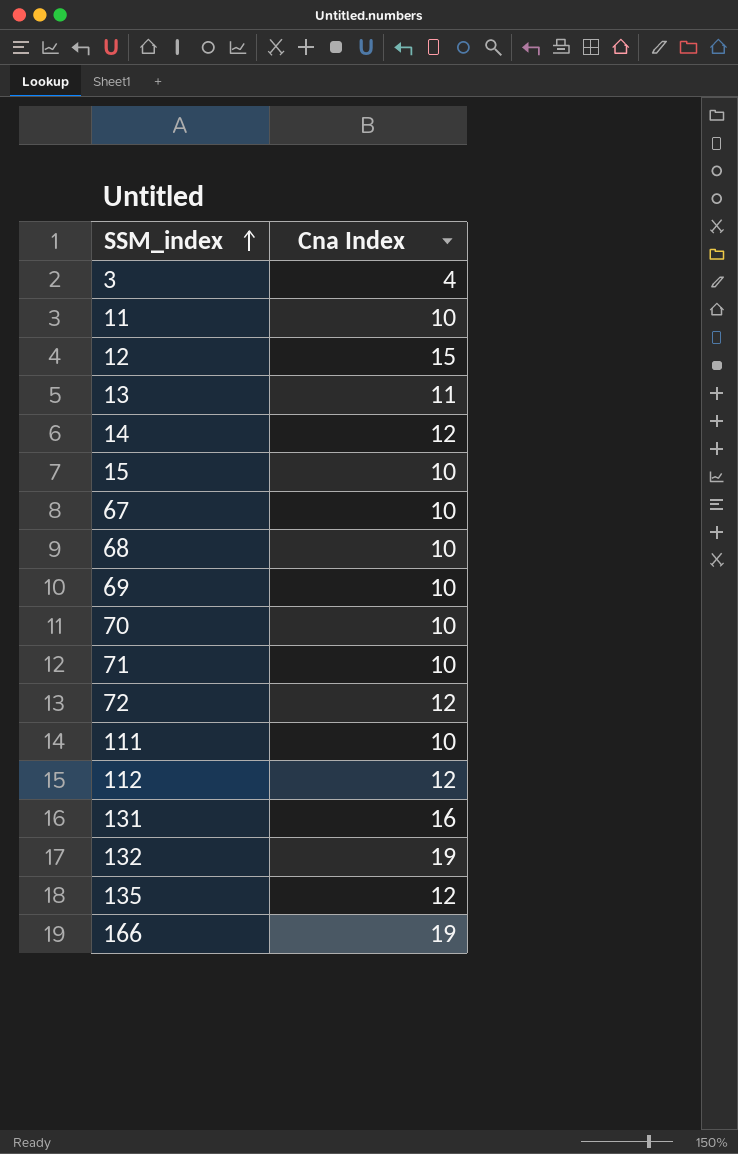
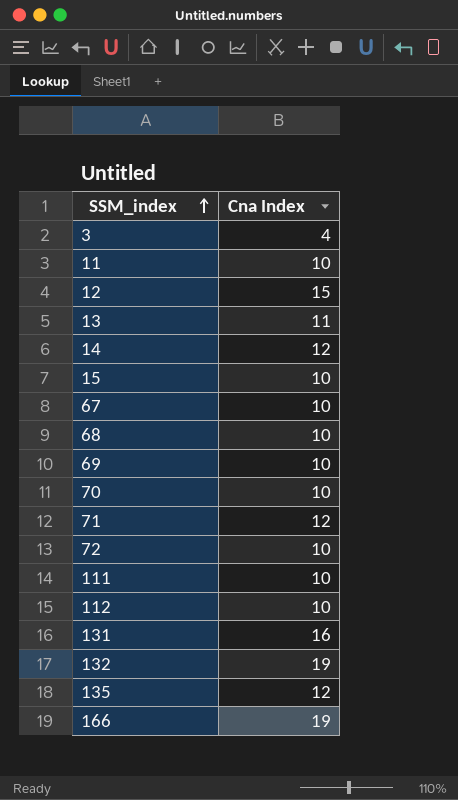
71 | Cna Index: 10 -> 12
72 | Cna Index: 12 -> 10
112 | Cna Index: 12 -> 10

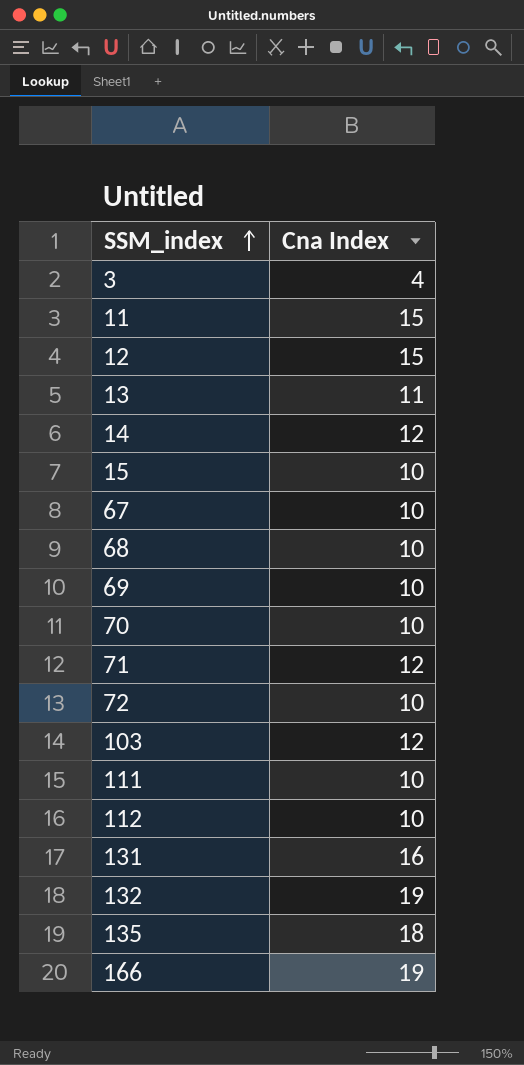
11 | Cna Index: 10 -> 15
row 103: none -> 12
135 | Cna Index: 12 -> 18

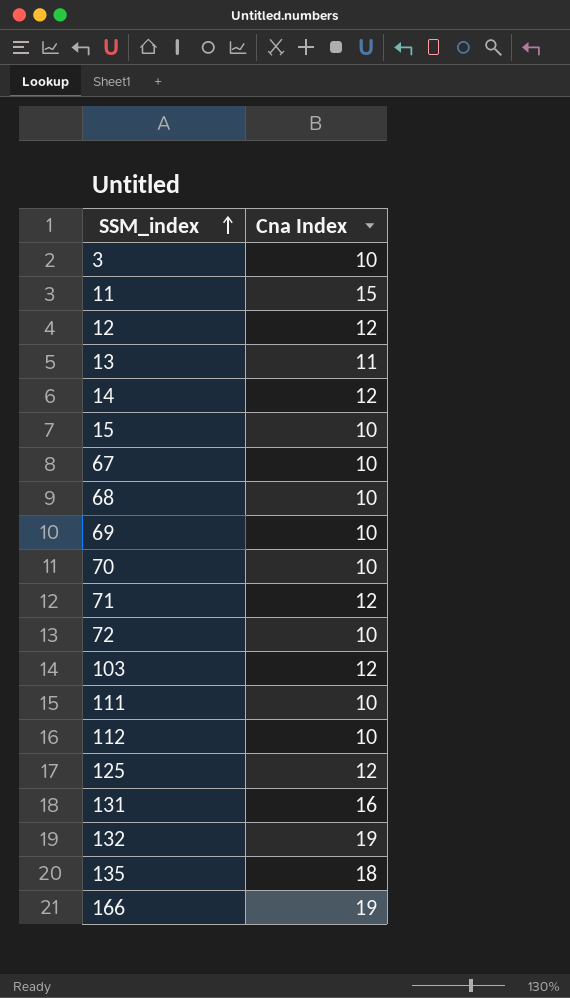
3 | Cna Index: 4 -> 10
12 | Cna Index: 15 -> 12
row 125: none -> 12

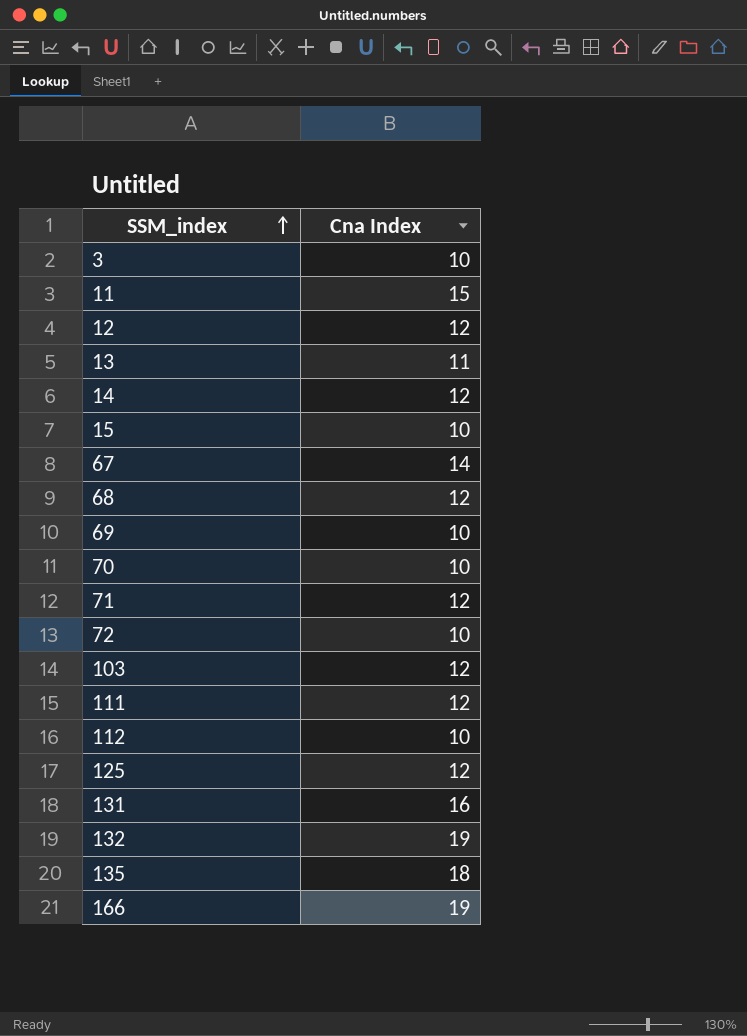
67 | Cna Index: 10 -> 14
68 | Cna Index: 10 -> 12
111 | Cna Index: 10 -> 12

